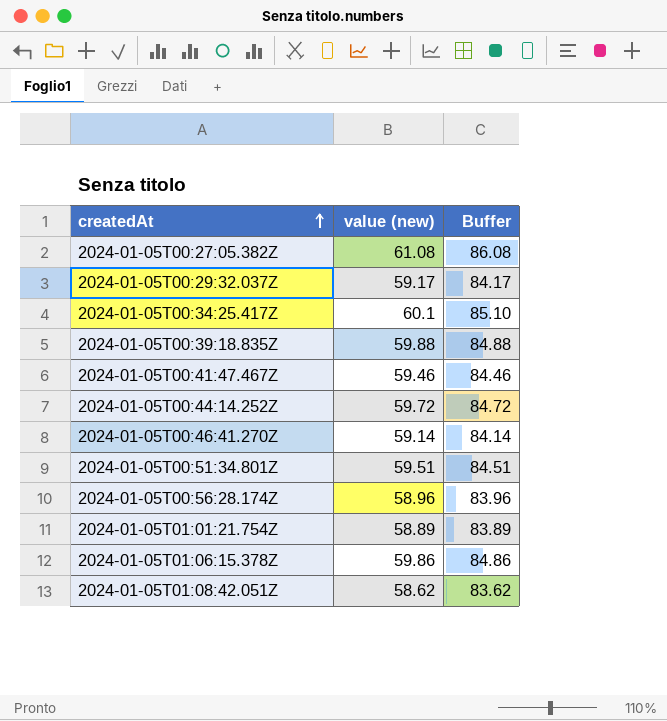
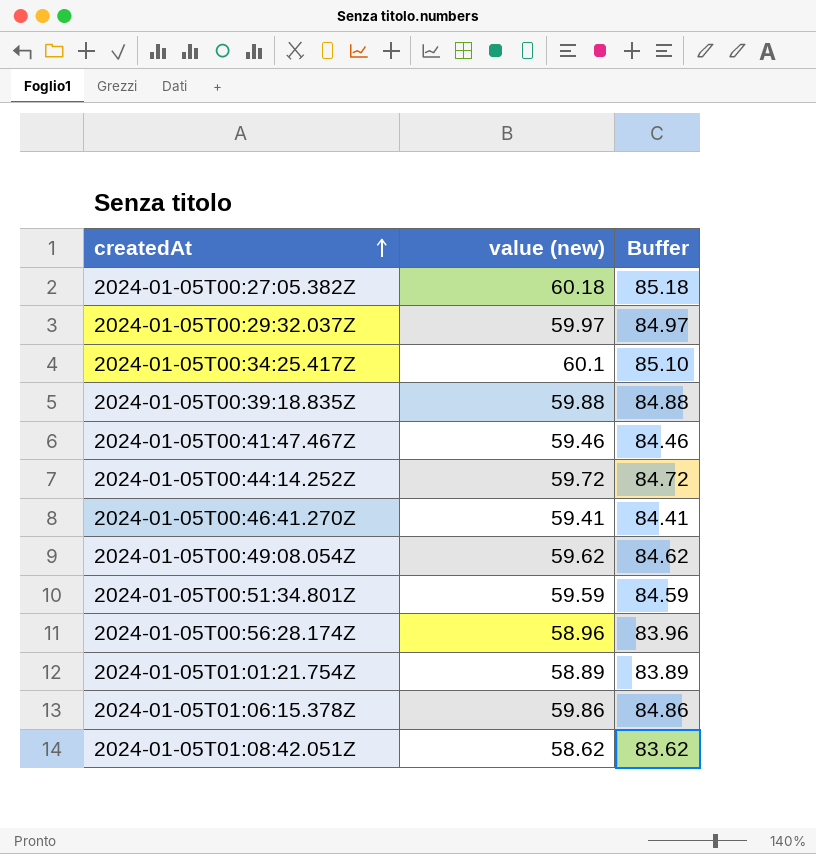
2024-01-05T00:27:05.382Z | value (new): 61.08 -> 60.18
2024-01-05T00:27:05.382Z | Buffer: 86.08 -> 85.18
2024-01-05T00:29:32.037Z | value (new): 59.17 -> 59.97
2024-01-05T00:29:32.037Z | Buffer: 84.17 -> 84.97
2024-01-05T00:46:41.270Z | value (new): 59.14 -> 59.41
2024-01-05T00:46:41.270Z | Buffer: 84.14 -> 84.41
row 2024-01-05T00:49:08.054Z: none -> 59.62 | 84.62
2024-01-05T00:51:34.801Z | value (new): 59.51 -> 59.59
2024-01-05T00:51:34.801Z | Buffer: 84.51 -> 84.59

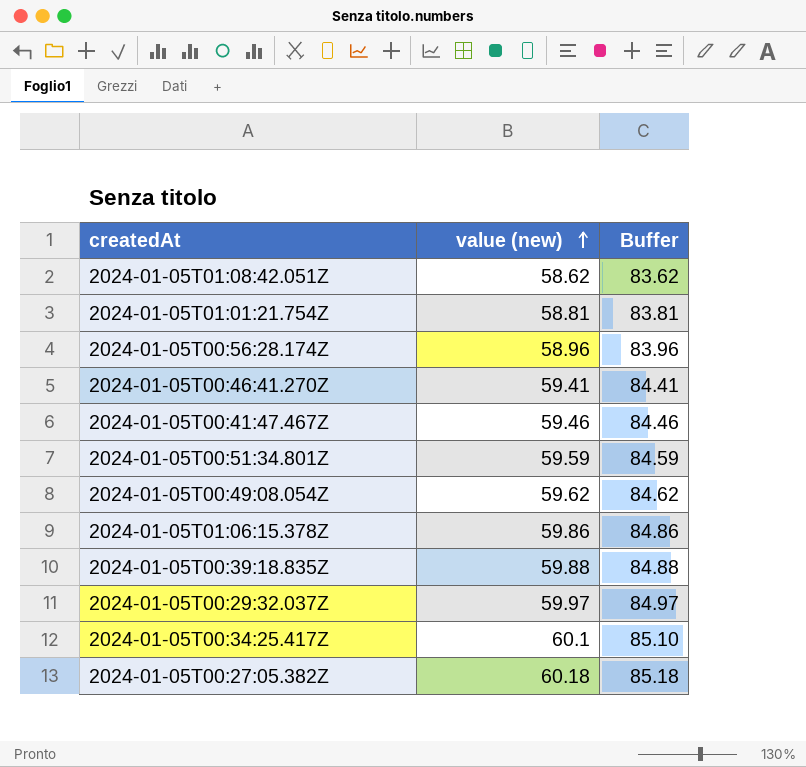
row order: createdAt ascending -> value (new) ascending
row 2024-01-05T00:44:14.252Z: 59.72 | 84.72 -> none
2024-01-05T01:01:21.754Z | value (new): 58.89 -> 58.81
2024-01-05T01:01:21.754Z | Buffer: 83.89 -> 83.81

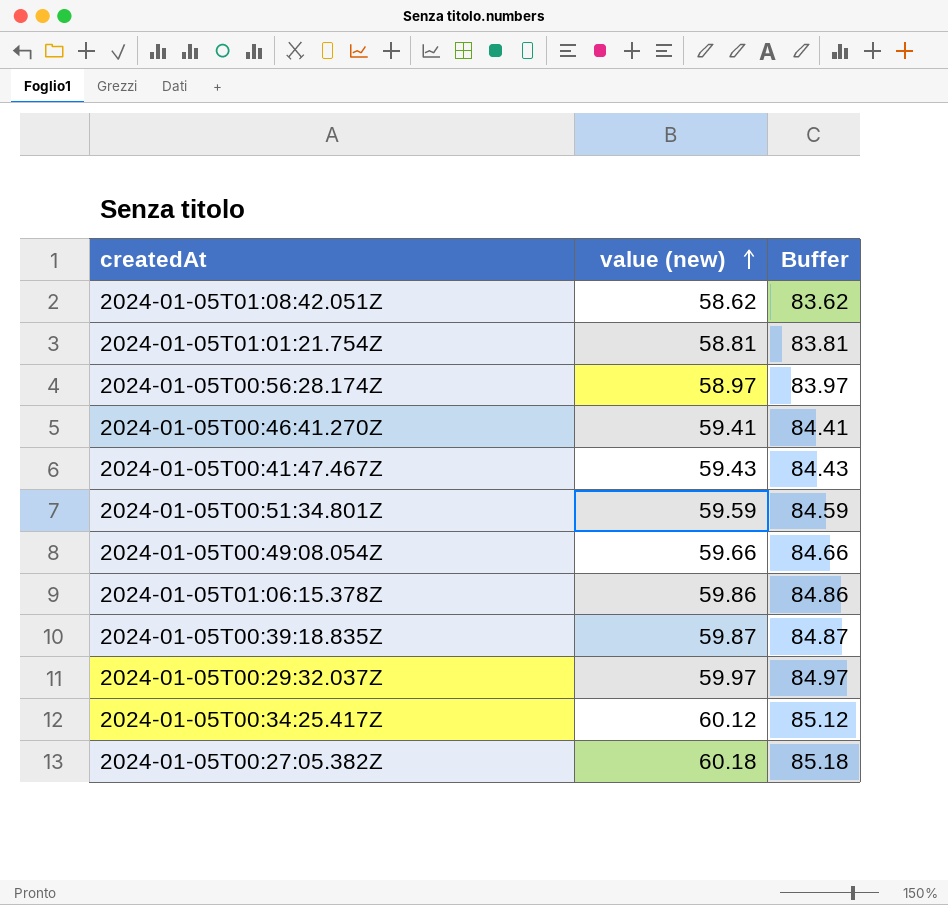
2024-01-05T00:56:28.174Z | value (new): 58.96 -> 58.97
2024-01-05T00:56:28.174Z | Buffer: 83.96 -> 83.97
2024-01-05T00:41:47.467Z | value (new): 59.46 -> 59.43
2024-01-05T00:41:47.467Z | Buffer: 84.46 -> 84.43
2024-01-05T00:49:08.054Z | value (new): 59.62 -> 59.66
2024-01-05T00:49:08.054Z | Buffer: 84.62 -> 84.66
2024-01-05T00:39:18.835Z | value (new): 59.88 -> 59.87
2024-01-05T00:39:18.835Z | Buffer: 84.88 -> 84.87
2024-01-05T00:34:25.417Z | value (new): 60.1 -> 60.12
2024-01-05T00:34:25.417Z | Buffer: 85.10 -> 85.12

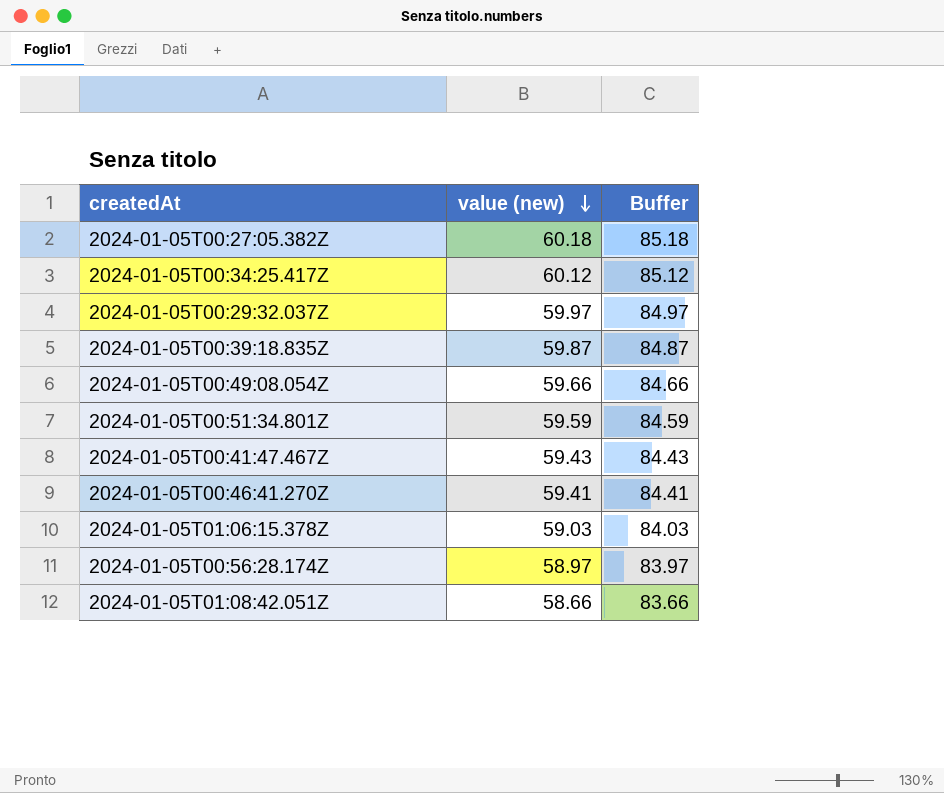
row order: value (new) ascending -> value (new) descending
row 2024-01-05T01:01:21.754Z: 58.81 | 83.81 -> none
2024-01-05T01:06:15.378Z | value (new): 59.86 -> 59.03
2024-01-05T01:06:15.378Z | Buffer: 84.86 -> 84.03
2024-01-05T01:08:42.051Z | value (new): 58.62 -> 58.66
2024-01-05T01:08:42.051Z | Buffer: 83.62 -> 83.66

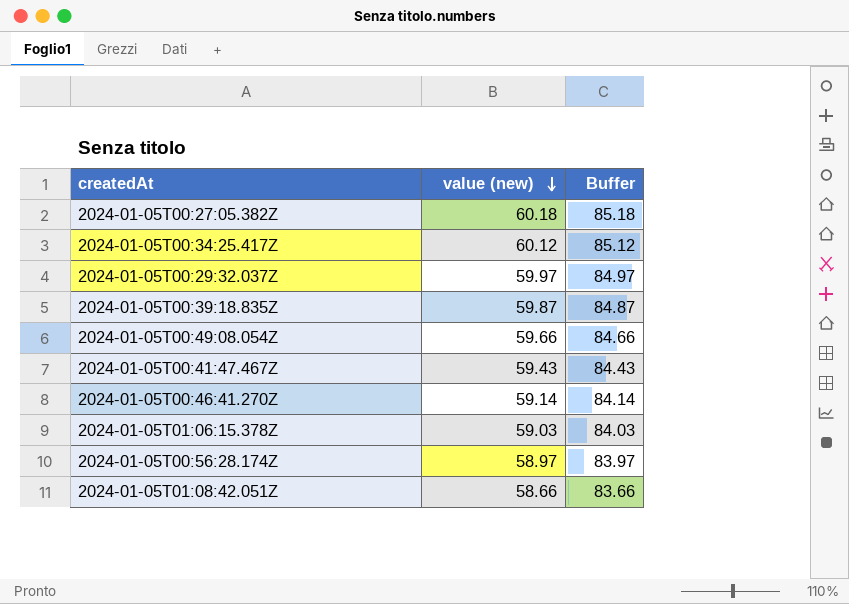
row 2024-01-05T00:51:34.801Z: 59.59 | 84.59 -> none
2024-01-05T00:46:41.270Z | value (new): 59.41 -> 59.14
2024-01-05T00:46:41.270Z | Buffer: 84.41 -> 84.14

